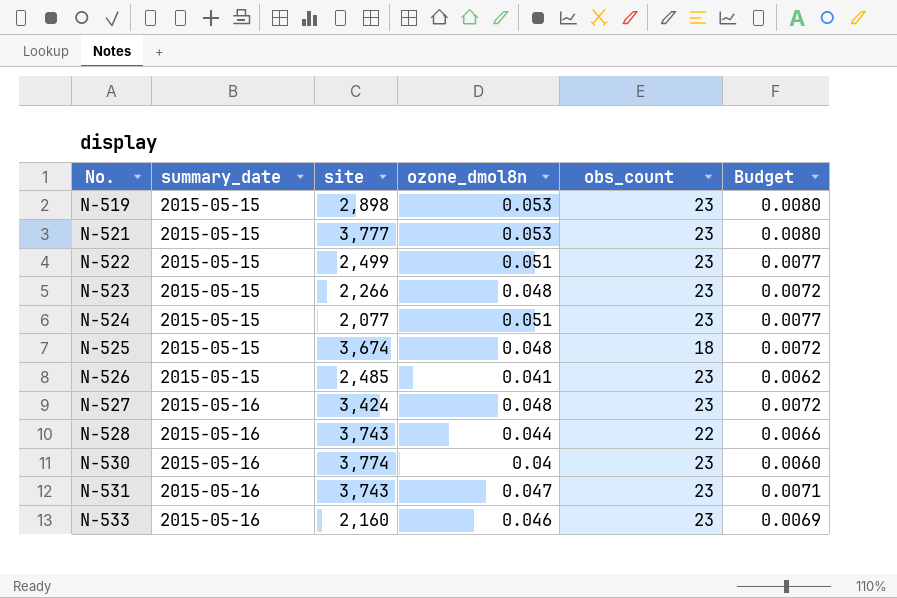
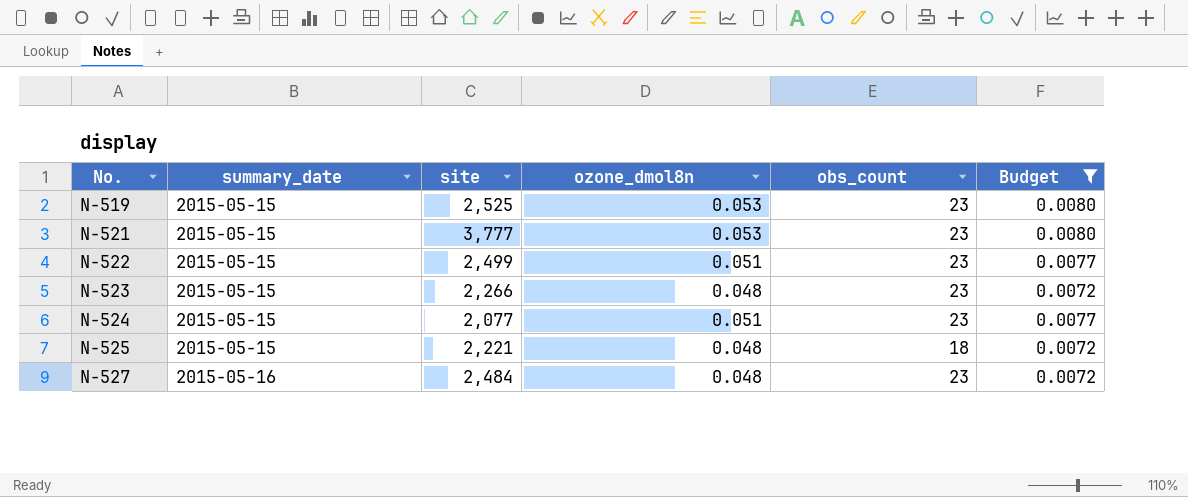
filter: none -> Budget >= 0.0072
N-519 | site: 2,898 -> 2,525
N-525 | site: 3,674 -> 2,221
N-527 | site: 3,424 -> 2,484

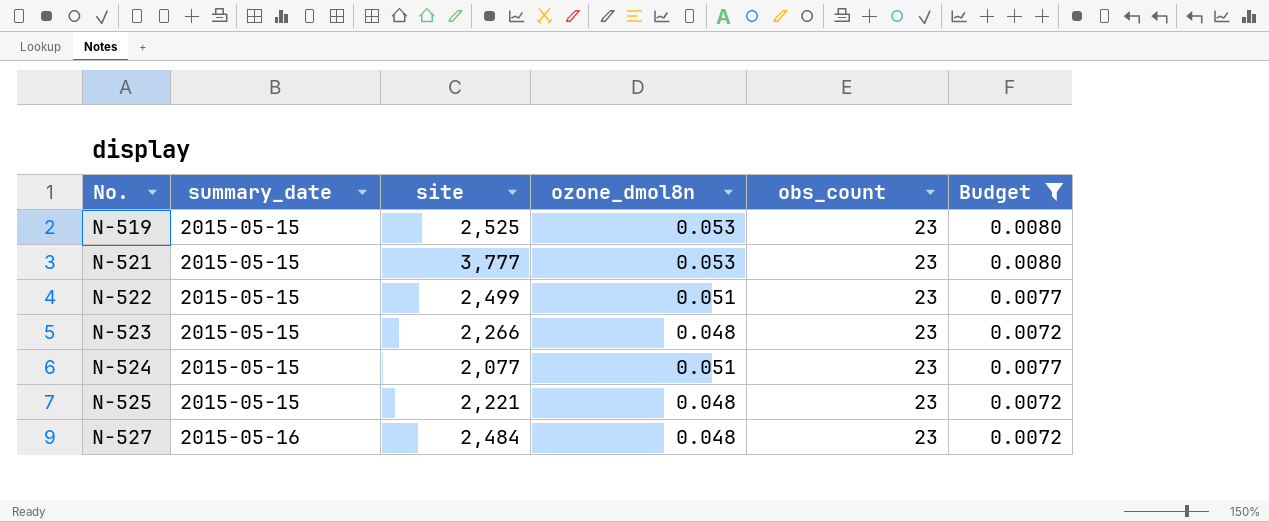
N-525 | obs_count: 18 -> 23

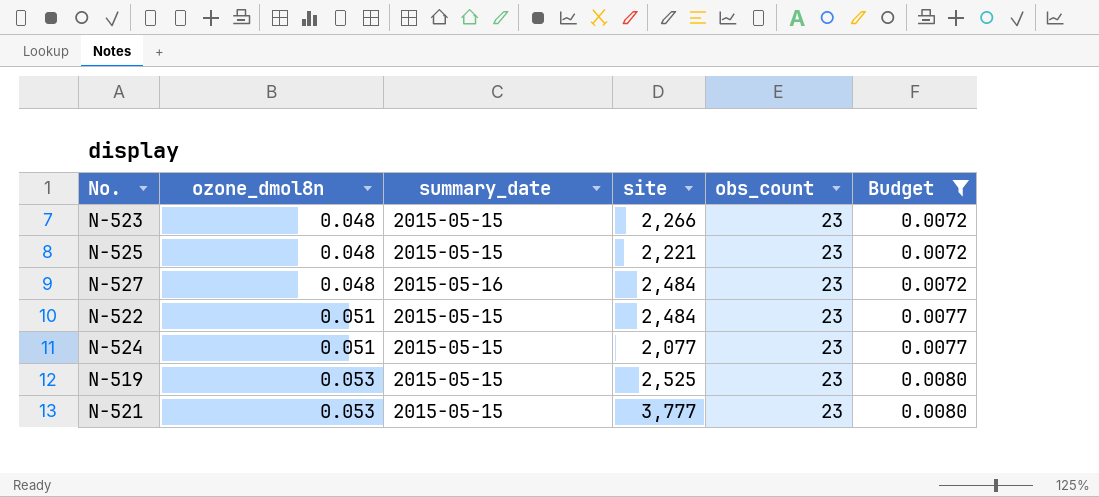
row order: No. ascending -> ozone_dmol8n ascending
column ozone_dmol8n | position: 4 -> 2
N-522 | site: 2,499 -> 2,484

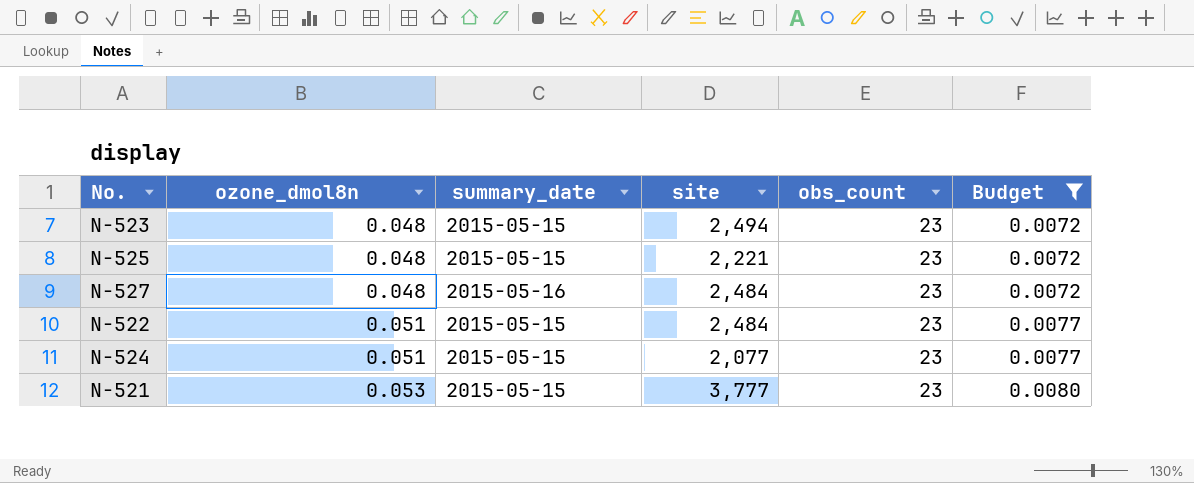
row N-519: 0.053 | 2015-05-15 | 2,525 | 23 | 0.0080 -> none
N-523 | site: 2,266 -> 2,494

